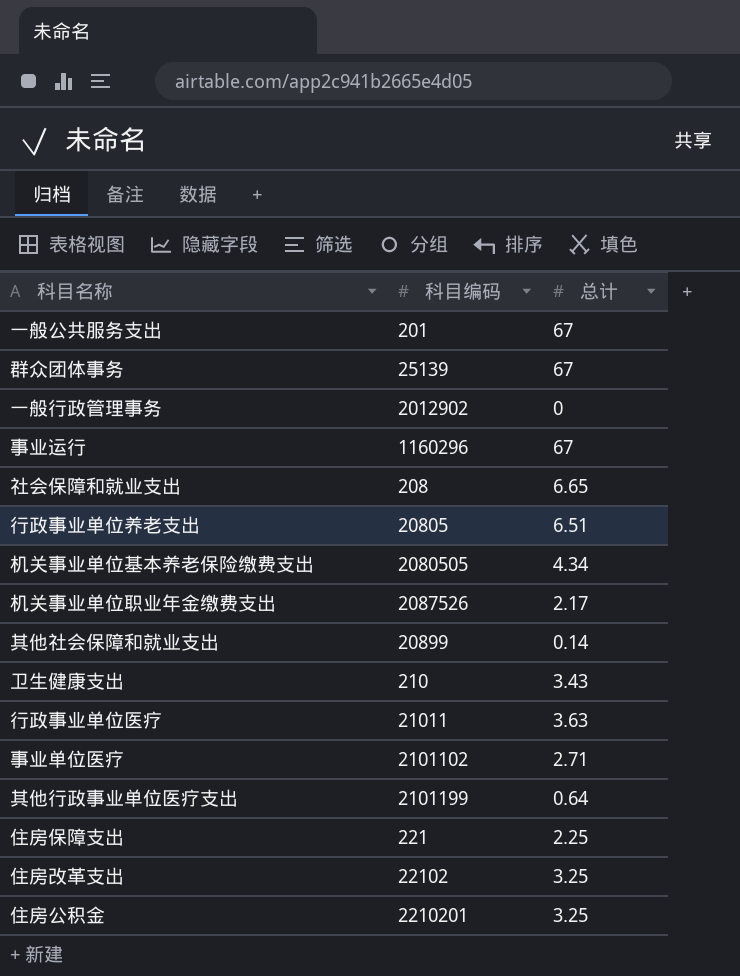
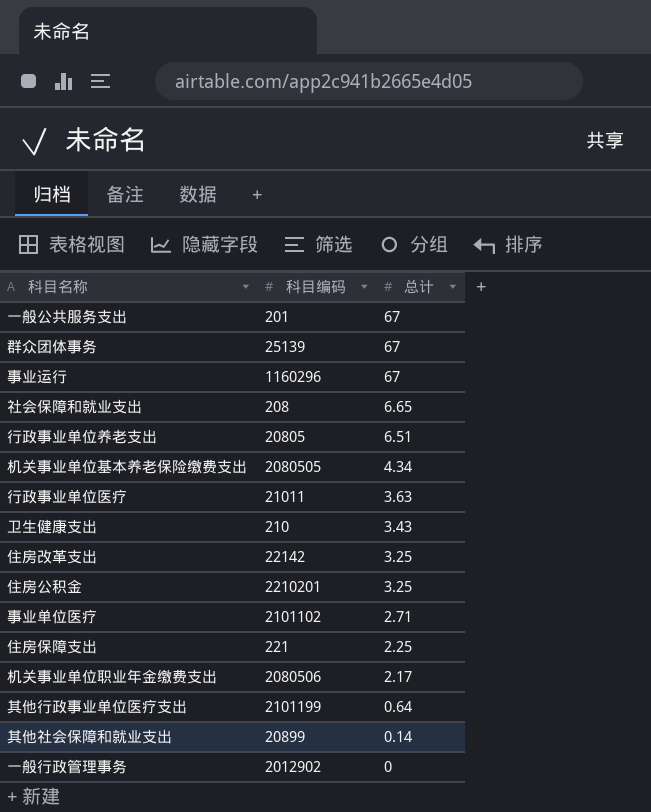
row order: none -> 总计 descending
住房改革支出 | 科目编码: 22102 -> 22142
机关事业单位职业年金缴费支出 | 科目编码: 2087526 -> 2080506

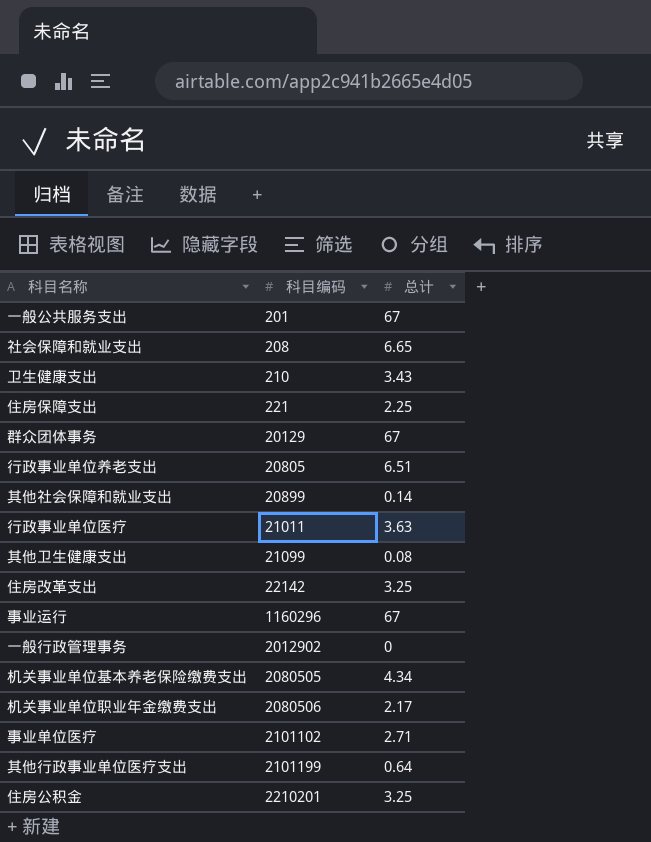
row order: 总计 descending -> 科目编码 ascending
群众团体事务 | 科目编码: 25139 -> 20129
row 其他卫生健康支出: none -> 21099 | 0.08

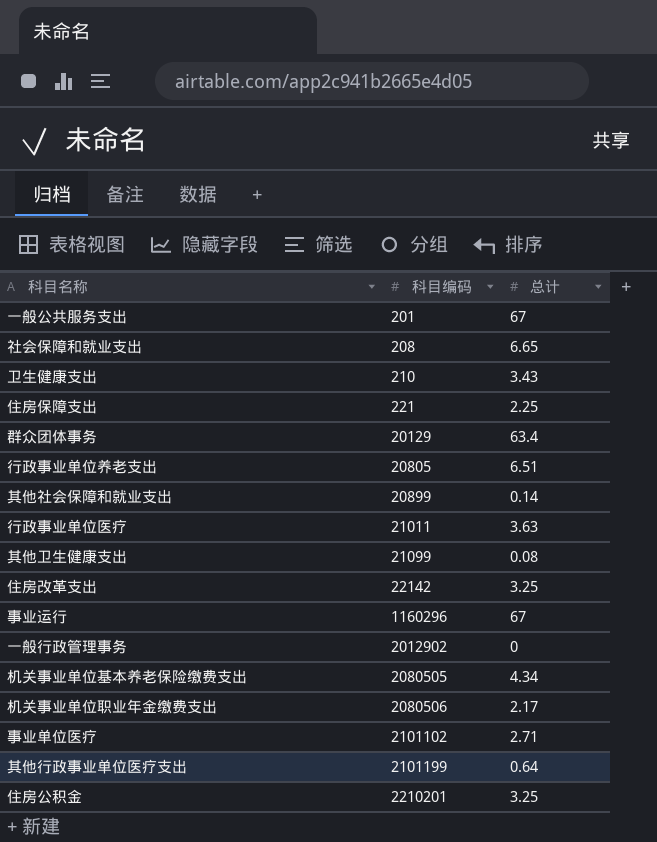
群众团体事务 | 总计: 67 -> 63.4

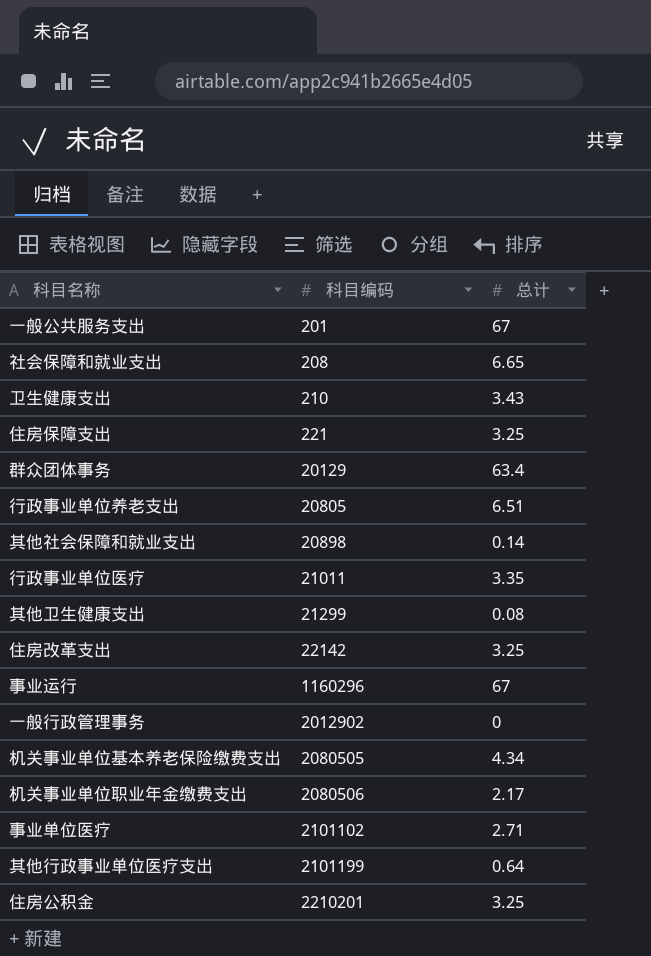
住房保障支出 | 总计: 2.25 -> 3.25
其他社会保障和就业支出 | 科目编码: 20899 -> 20898
行政事业单位医疗 | 总计: 3.63 -> 3.35
其他卫生健康支出 | 科目编码: 21099 -> 21299

